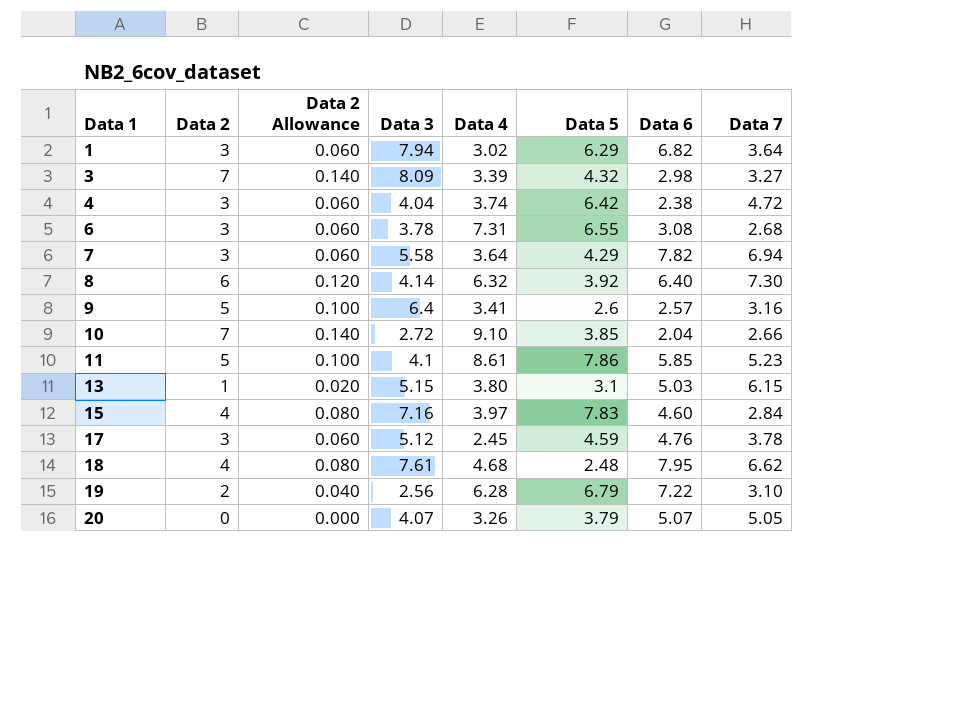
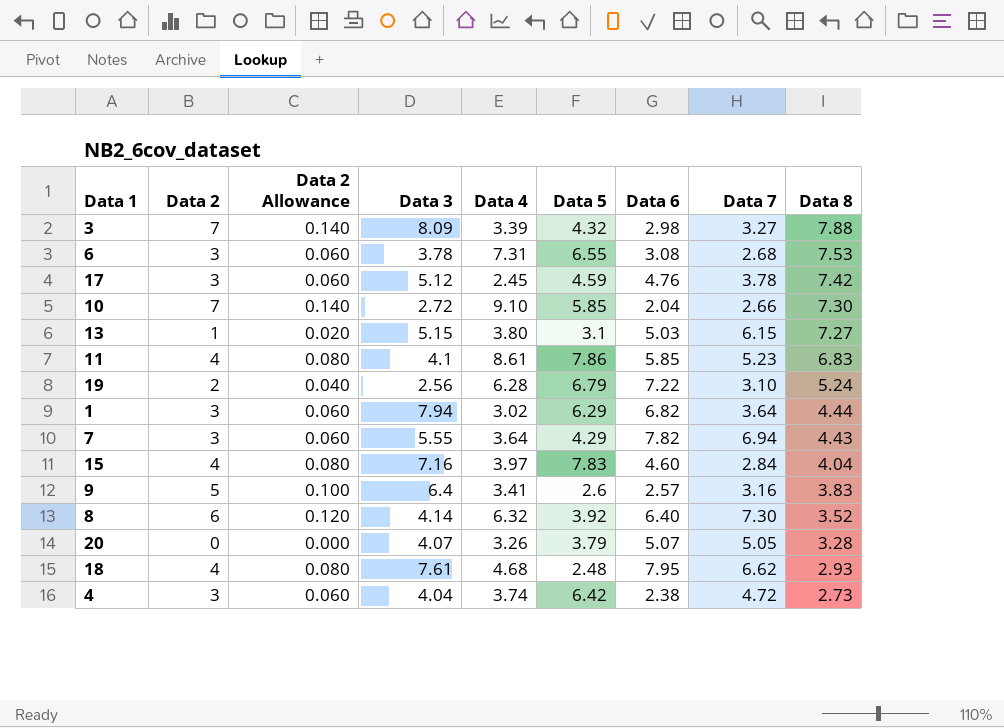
row order: Data 1 ascending -> Data 8 descending
column Data 8 | position: none -> 9
10 | Data 5: 3.85 -> 5.85
11 | Data 2: 5 -> 4
11 | Data 2 Allowance: 0.100 -> 0.080
7 | Data 3: 5.58 -> 5.55

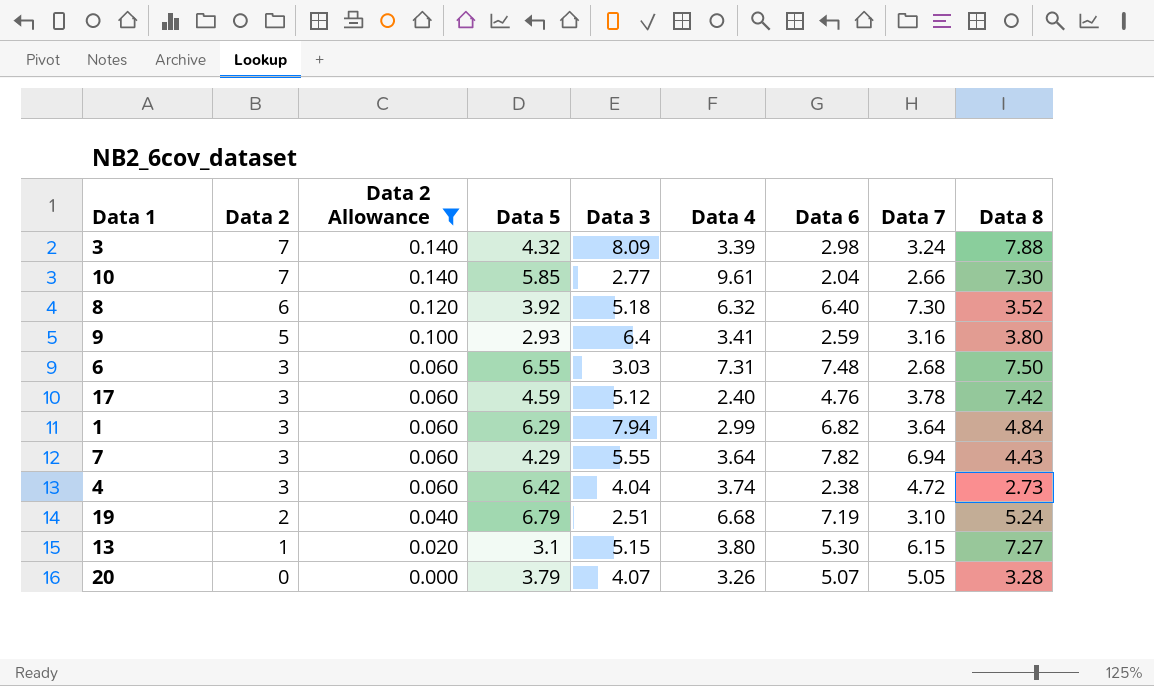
filter: none -> Data 2 Allowance != 0.080
row order: Data 8 descending -> Data 2 descending
column Data 5 | position: 6 -> 4
3 | Data 7: 3.27 -> 3.24
10 | Data 3: 2.72 -> 2.77
10 | Data 4: 9.10 -> 9.61
8 | Data 3: 4.14 -> 5.18
9 | Data 5: 2.6 -> 2.93
9 | Data 6: 2.57 -> 2.59
9 | Data 8: 3.83 -> 3.80
6 | Data 3: 3.78 -> 3.03
6 | Data 6: 3.08 -> 7.48
6 | Data 8: 7.53 -> 7.50
17 | Data 4: 2.45 -> 2.40
1 | Data 4: 3.02 -> 2.99
1 | Data 8: 4.44 -> 4.84
19 | Data 3: 2.56 -> 2.51
19 | Data 4: 6.28 -> 6.68
19 | Data 6: 7.22 -> 7.19
13 | Data 6: 5.03 -> 5.30

